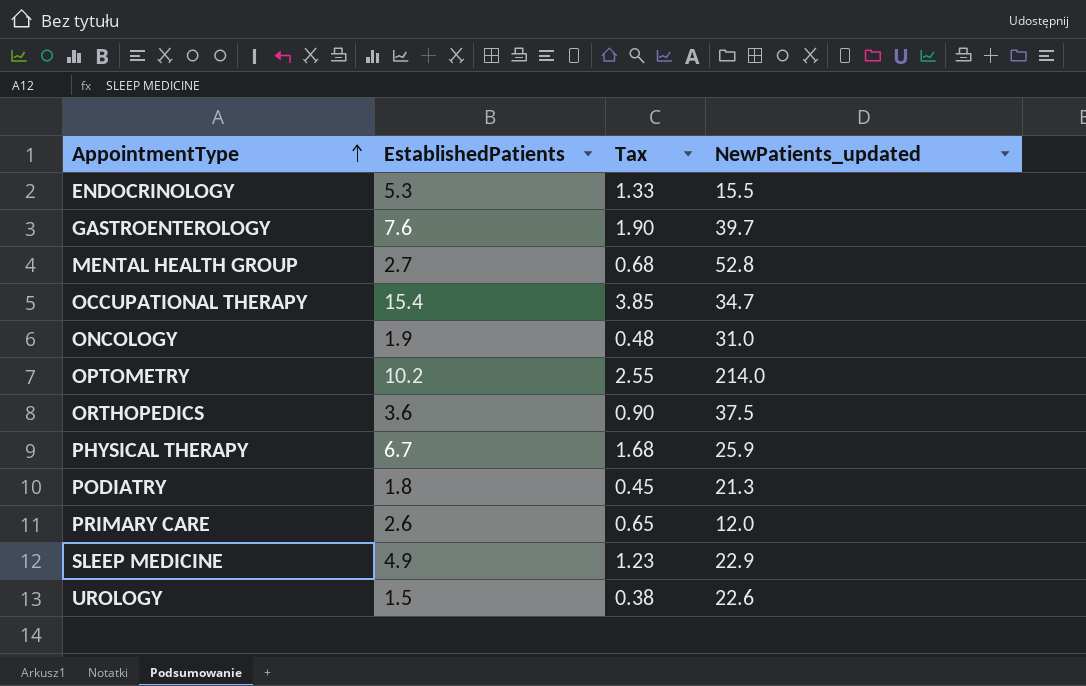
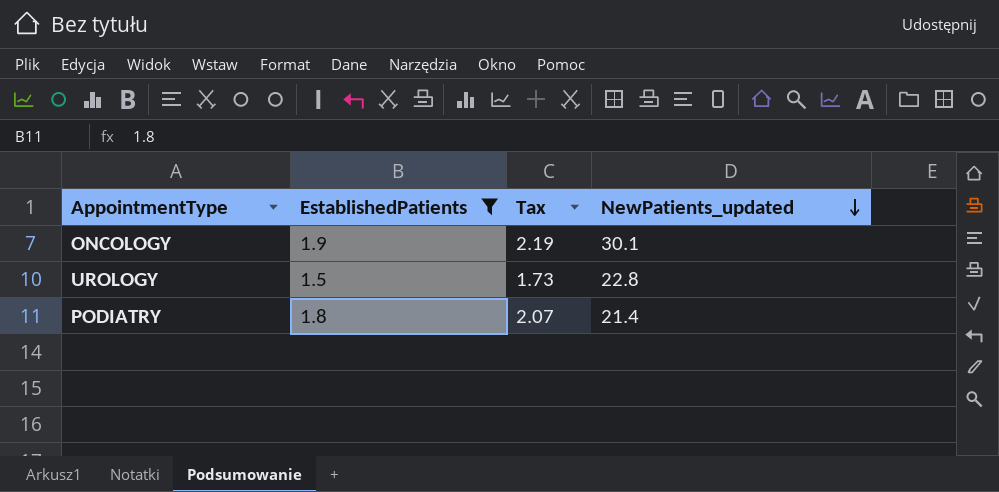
filter: none -> EstablishedPatients <= 1.9
row order: AppointmentType ascending -> NewPatients_updated descending
column Tax | formula: [EstablishedPatients] * 0.25 -> [EstablishedPatients] * 1.15
ONCOLOGY | NewPatients_updated: 31.0 -> 30.1
UROLOGY | NewPatients_updated: 22.6 -> 22.8
PODIATRY | NewPatients_updated: 21.3 -> 21.4

